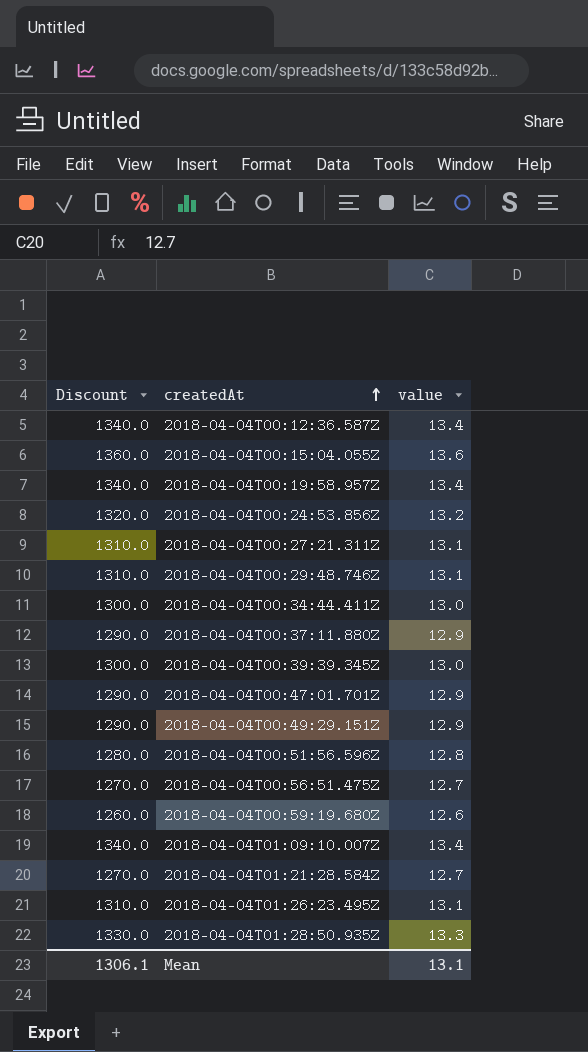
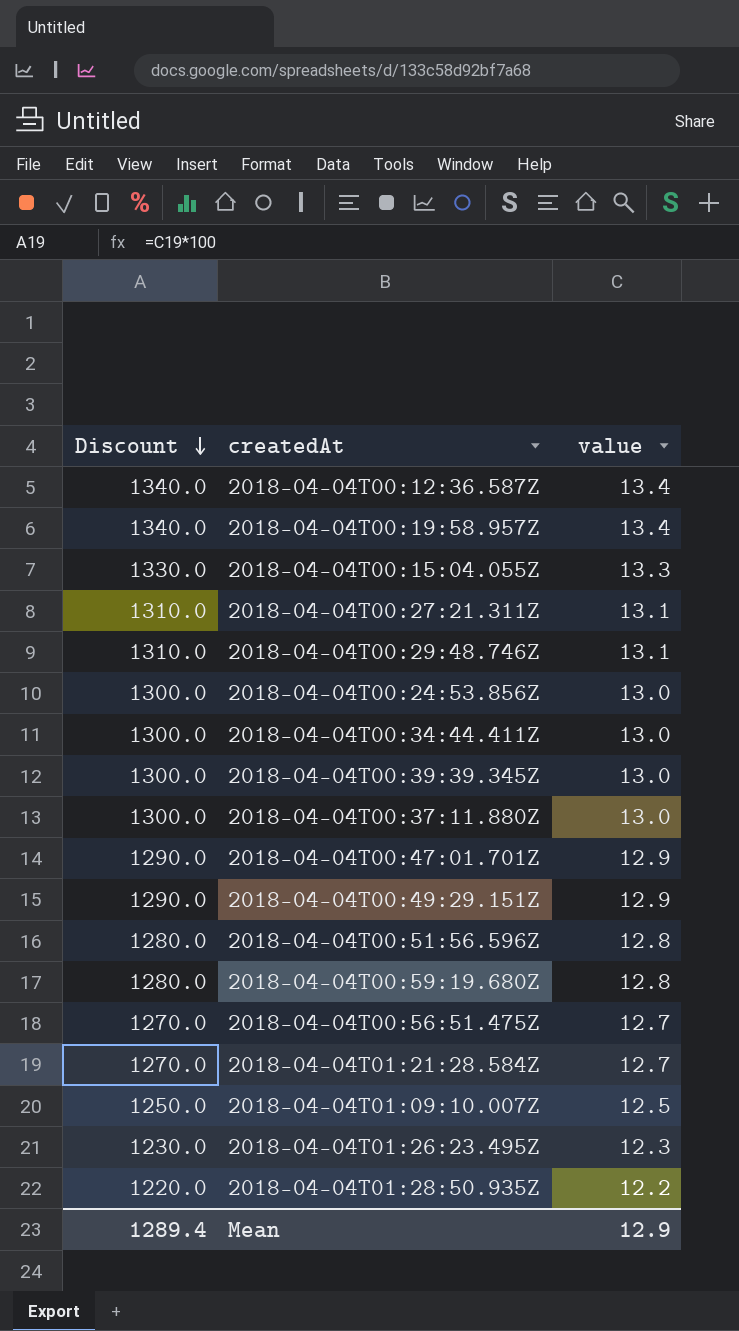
row order: createdAt ascending -> Discount descending
2018-04-04T00:15:04.055Z | Discount: 1360.0 -> 1330.0
2018-04-04T00:15:04.055Z | value: 13.6 -> 13.3
2018-04-04T00:24:53.856Z | Discount: 1320.0 -> 1300.0
2018-04-04T00:24:53.856Z | value: 13.2 -> 13.0
2018-04-04T00:37:11.880Z | Discount: 1290.0 -> 1300.0
2018-04-04T00:37:11.880Z | value: 12.9 -> 13.0
2018-04-04T00:59:19.680Z | Discount: 1260.0 -> 1280.0
2018-04-04T00:59:19.680Z | value: 12.6 -> 12.8
2018-04-04T01:09:10.007Z | Discount: 1340.0 -> 1250.0
2018-04-04T01:09:10.007Z | value: 13.4 -> 12.5
2018-04-04T01:26:23.495Z | Discount: 1310.0 -> 1230.0
2018-04-04T01:26:23.495Z | value: 13.1 -> 12.3
2018-04-04T01:28:50.935Z | Discount: 1330.0 -> 1220.0
2018-04-04T01:28:50.935Z | value: 13.3 -> 12.2
Mean | Discount: 1306.1 -> 1289.4
Mean | value: 13.1 -> 12.9

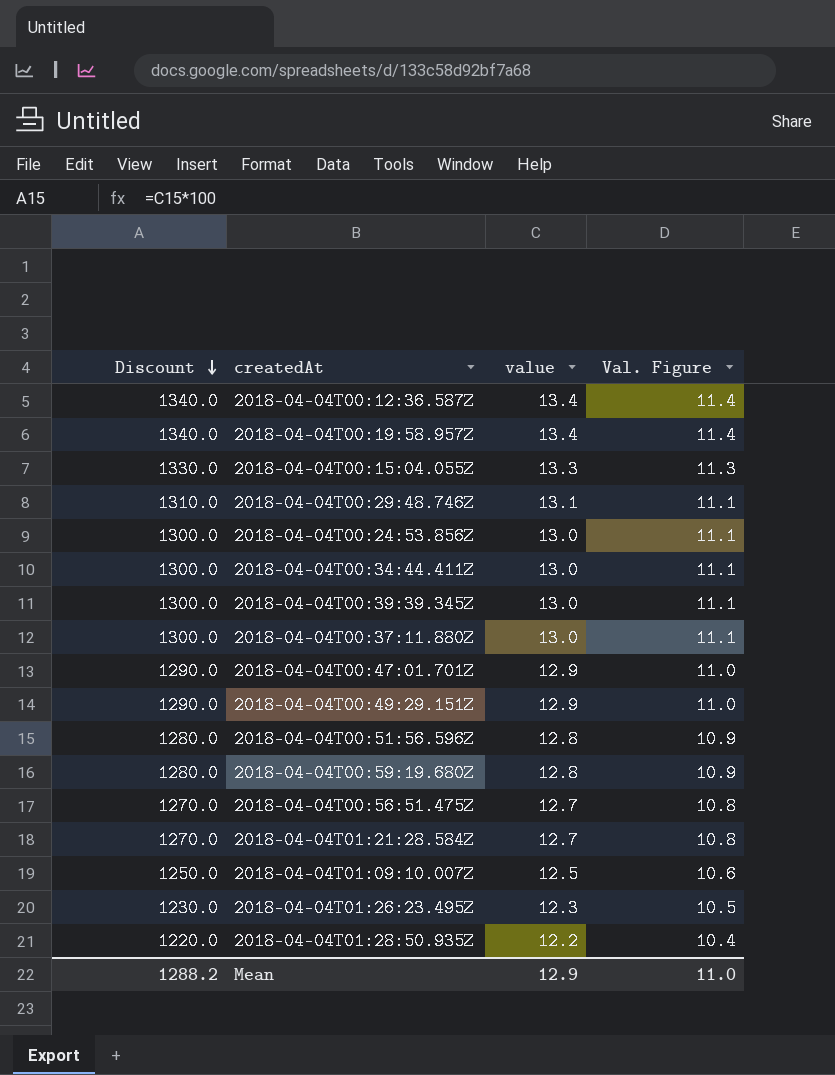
column Val. Figure | formula: none -> [value] * 0.85
row 2018-04-04T00:27:21.311Z: 1310.0 | 13.1 -> none
Mean | Discount: 1289.4 -> 1288.2

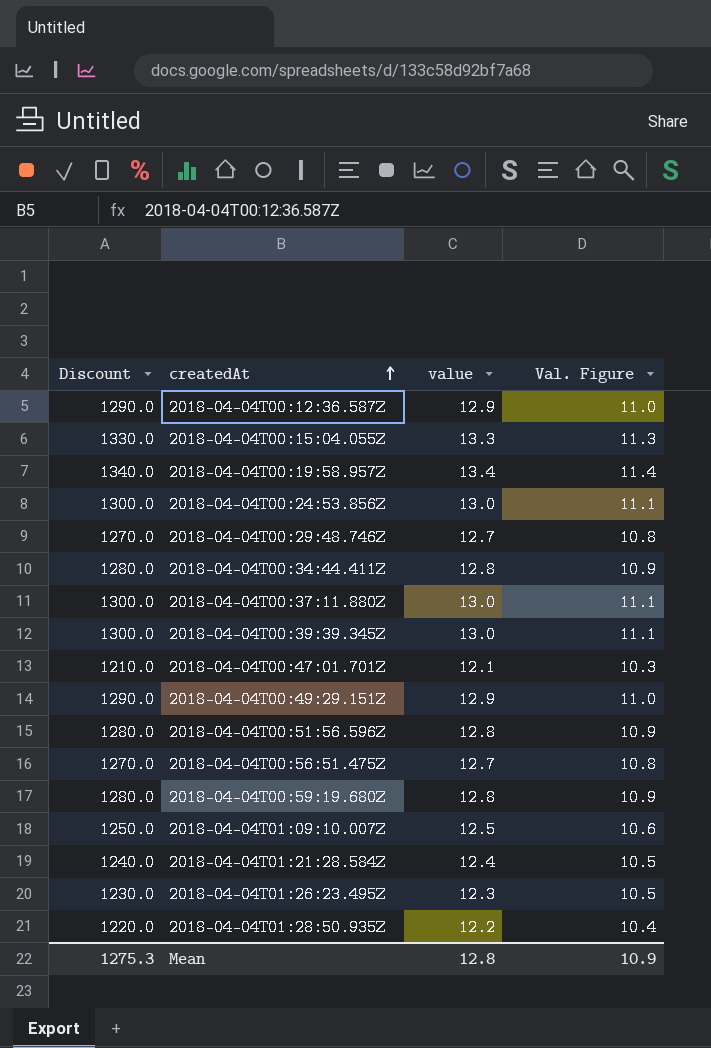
row order: Discount descending -> createdAt ascending
2018-04-04T00:12:36.587Z | Discount: 1340.0 -> 1290.0
2018-04-04T00:12:36.587Z | value: 13.4 -> 12.9
2018-04-04T00:12:36.587Z | Val. Figure: 11.4 -> 11.0
2018-04-04T00:29:48.746Z | Discount: 1310.0 -> 1270.0
2018-04-04T00:29:48.746Z | value: 13.1 -> 12.7
2018-04-04T00:29:48.746Z | Val. Figure: 11.1 -> 10.8
2018-04-04T00:34:44.411Z | Discount: 1300.0 -> 1280.0
2018-04-04T00:34:44.411Z | value: 13.0 -> 12.8
2018-04-04T00:34:44.411Z | Val. Figure: 11.1 -> 10.9
2018-04-04T00:47:01.701Z | Discount: 1290.0 -> 1210.0
2018-04-04T00:47:01.701Z | value: 12.9 -> 12.1
2018-04-04T00:47:01.701Z | Val. Figure: 11.0 -> 10.3
2018-04-04T01:21:28.584Z | Discount: 1270.0 -> 1240.0
2018-04-04T01:21:28.584Z | value: 12.7 -> 12.4
2018-04-04T01:21:28.584Z | Val. Figure: 10.8 -> 10.5
Mean | Discount: 1288.2 -> 1275.3
Mean | value: 12.9 -> 12.8
Mean | Val. Figure: 11.0 -> 10.9

